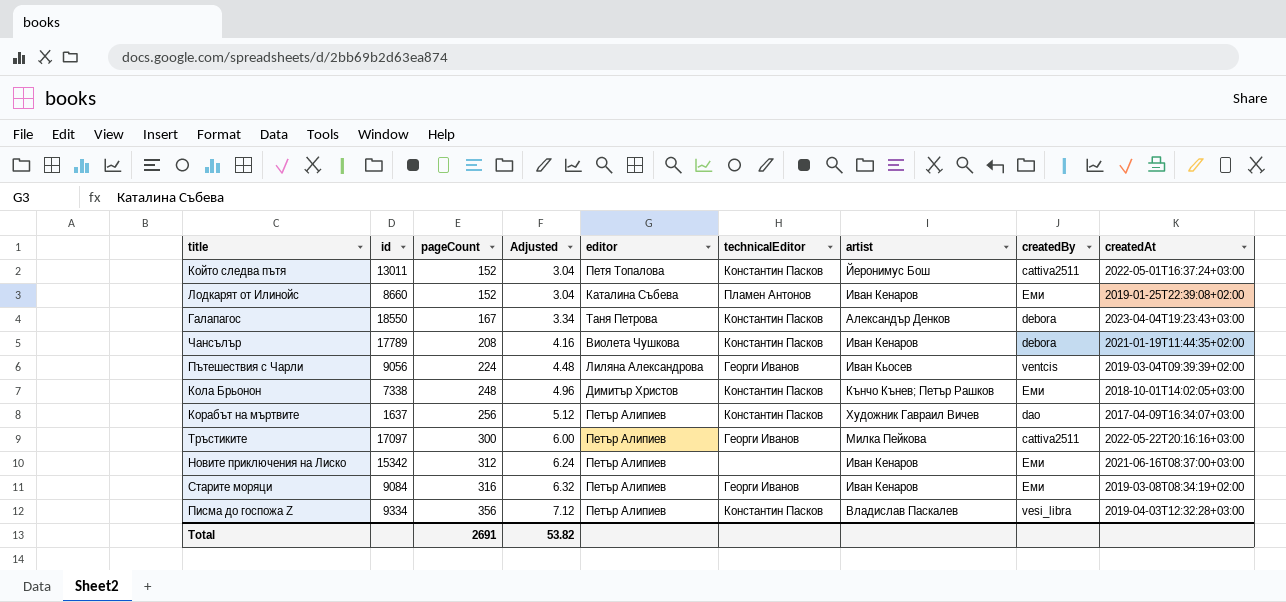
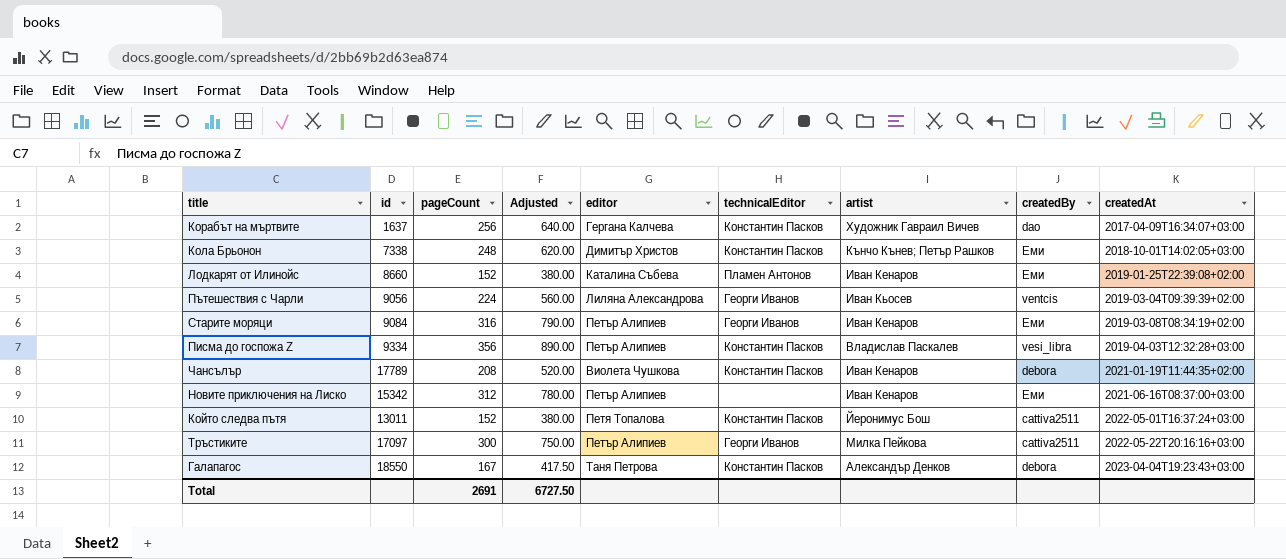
row order: pageCount ascending -> createdAt ascending
column Adjusted | formula: [pageCount] * 0.02 -> [pageCount] * 2.5
Корабът на мъртвите | editor: Петър Алипиев -> Гергана Калчева
Total | Adjusted: 53.82 -> 6727.50

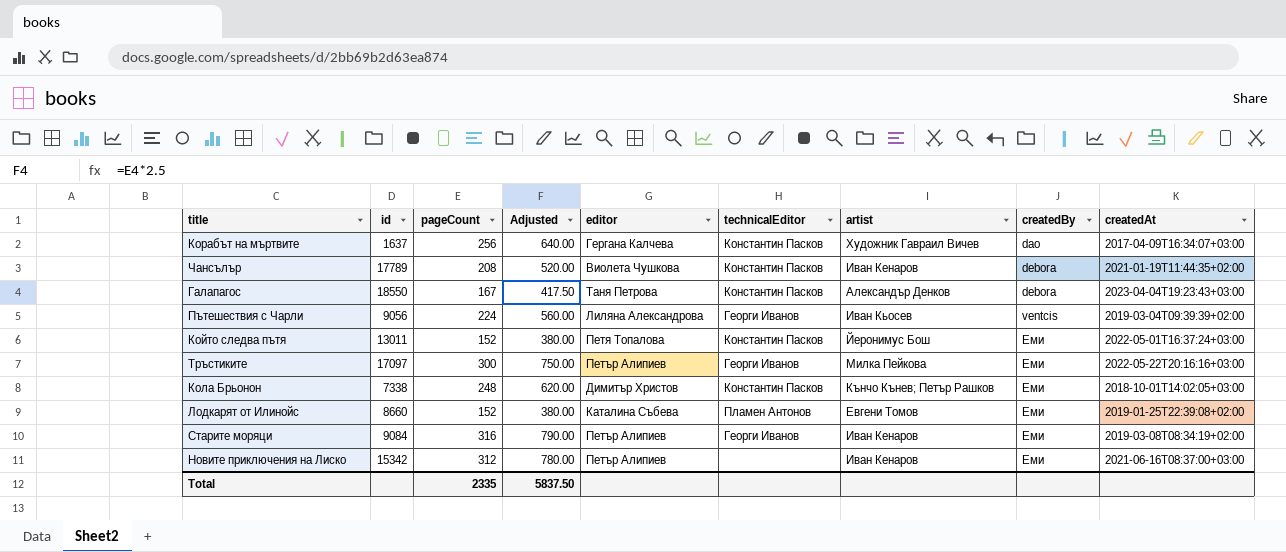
row order: createdAt ascending -> createdBy ascending
row Писма до госпожа Z: 9334 | 356 | 890.00 | Петър Алипиев | Константин Пасков | Владислав Паскалев | vesi_libra | 2019-04-03T12:32:28+03:00 -> none
Който следва пътя | createdBy: cattiva2511 -> Еми
Тръстиките | createdBy: cattiva2511 -> Еми
Лодкарят от Илинойс | artist: Иван Кенаров -> Евгени Томов
Total | pageCount: 2691 -> 2335
Total | Adjusted: 6727.50 -> 5837.50

